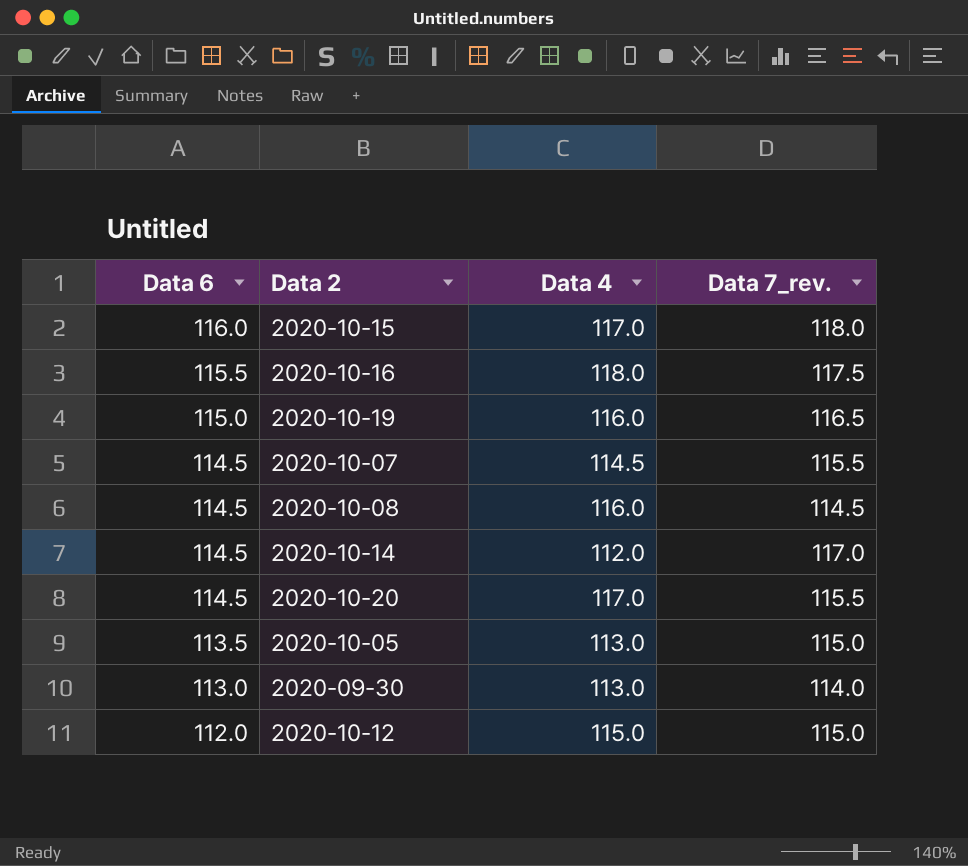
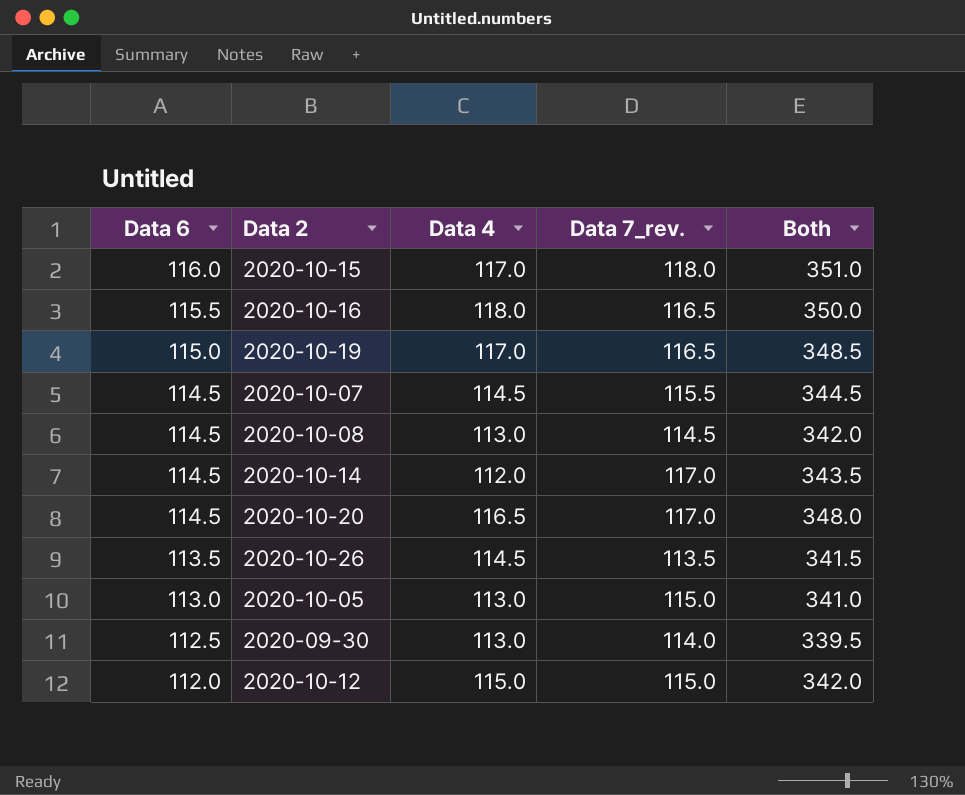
column Both | formula: none -> [Data 6] + [Data 4] + [Data 7_rev.]
2020-10-16 | Data 7_rev.: 117.5 -> 116.5
2020-10-19 | Data 4: 116.0 -> 117.0
2020-10-08 | Data 4: 116.0 -> 113.0
2020-10-20 | Data 4: 117.0 -> 116.5
2020-10-20 | Data 7_rev.: 115.5 -> 117.0
row 2020-10-26: none -> 113.5 | 114.5 | 113.5 | 341.5
2020-10-05 | Data 6: 113.5 -> 113.0
2020-09-30 | Data 6: 113.0 -> 112.5

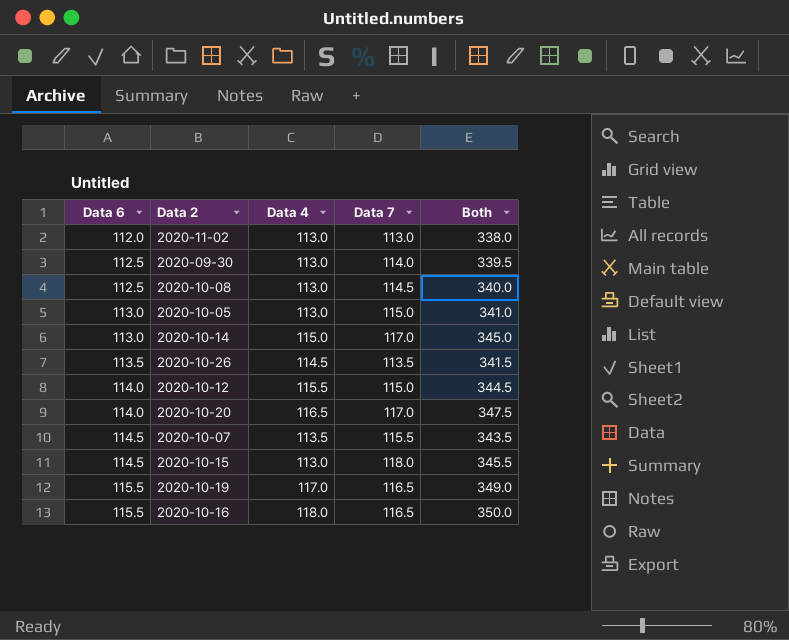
row order: Data 6 descending -> Data 6 ascending
column name: Data 7_rev. -> Data 7
row 2020-11-02: none -> 112.0 | 113.0 | 113.0 | 338.0
2020-10-08 | Data 6: 114.5 -> 112.5
2020-10-08 | Both: 342.0 -> 340.0
2020-10-14 | Data 6: 114.5 -> 113.0
2020-10-14 | Data 4: 112.0 -> 115.0
2020-10-14 | Both: 343.5 -> 345.0
2020-10-12 | Data 6: 112.0 -> 114.0
2020-10-12 | Data 4: 115.0 -> 115.5
2020-10-12 | Both: 342.0 -> 344.5
2020-10-20 | Data 6: 114.5 -> 114.0
2020-10-20 | Both: 348.0 -> 347.5
2020-10-07 | Data 4: 114.5 -> 113.5
2020-10-07 | Both: 344.5 -> 343.5
2020-10-15 | Data 6: 116.0 -> 114.5
2020-10-15 | Data 4: 117.0 -> 113.0
2020-10-15 | Both: 351.0 -> 345.5
2020-10-19 | Data 6: 115.0 -> 115.5
2020-10-19 | Both: 348.5 -> 349.0

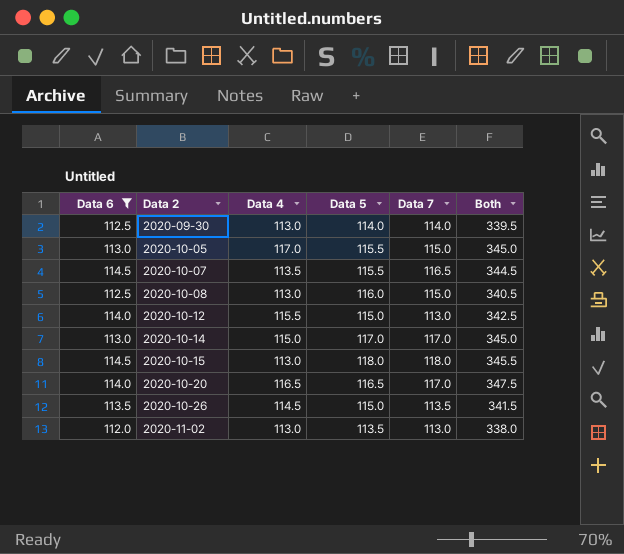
filter: none -> Data 6 != 115.5
row order: Data 6 ascending -> Data 2 ascending
column Data 5 | position: none -> 4
2020-10-05 | Data 4: 113.0 -> 117.0
2020-10-05 | Both: 341.0 -> 345.0
2020-10-07 | Data 7: 115.5 -> 116.5
2020-10-07 | Both: 343.5 -> 344.5
2020-10-08 | Data 7: 114.5 -> 115.0
2020-10-08 | Both: 340.0 -> 340.5
2020-10-12 | Data 7: 115.0 -> 113.0
2020-10-12 | Both: 344.5 -> 342.5

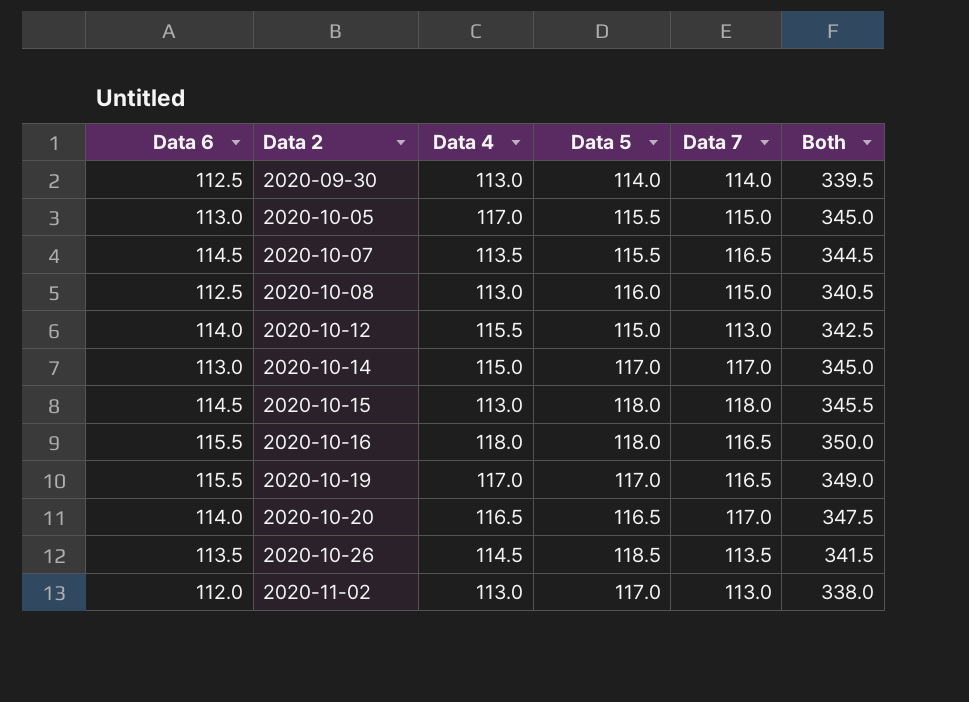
filter: Data 6 != 115.5 -> none
2020-10-26 | Data 5: 115.0 -> 118.5
2020-11-02 | Data 5: 113.5 -> 117.0

